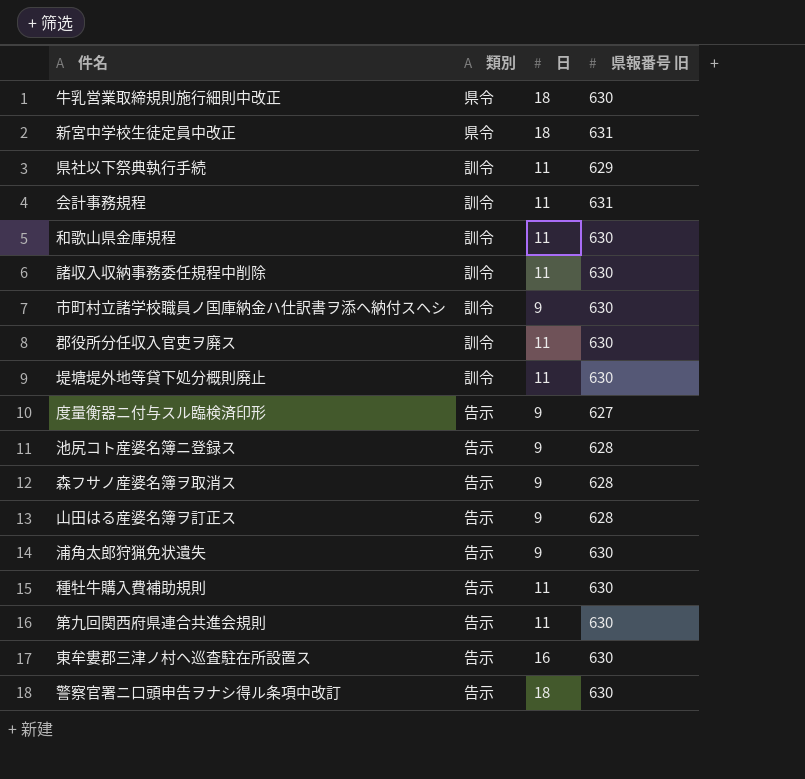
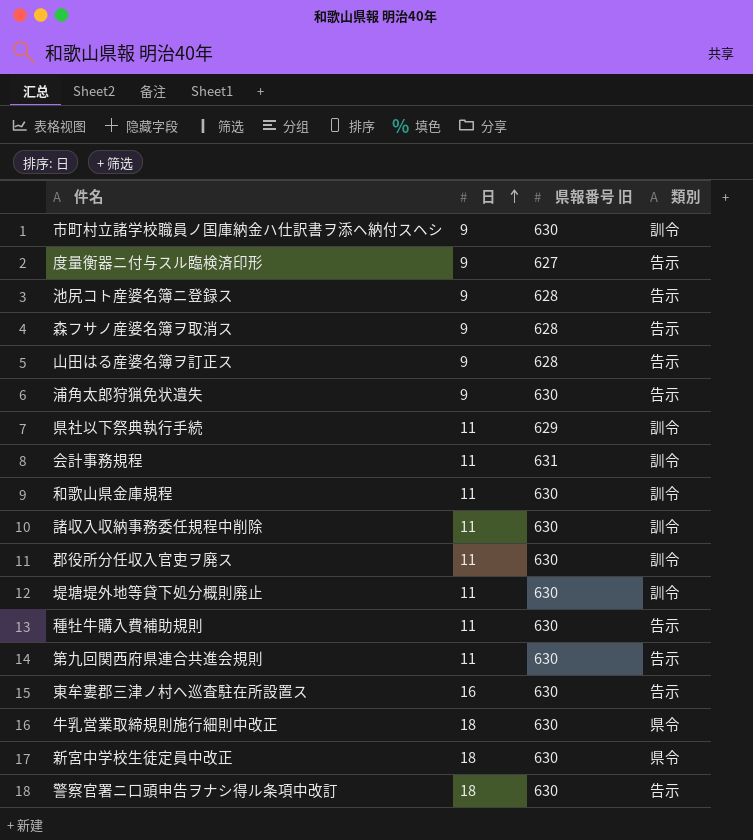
row order: none -> 日 ascending
column 類別 | position: 2 -> 4
新宮中学校生徒定員中改正 | 県報番号 旧: 631 -> 630

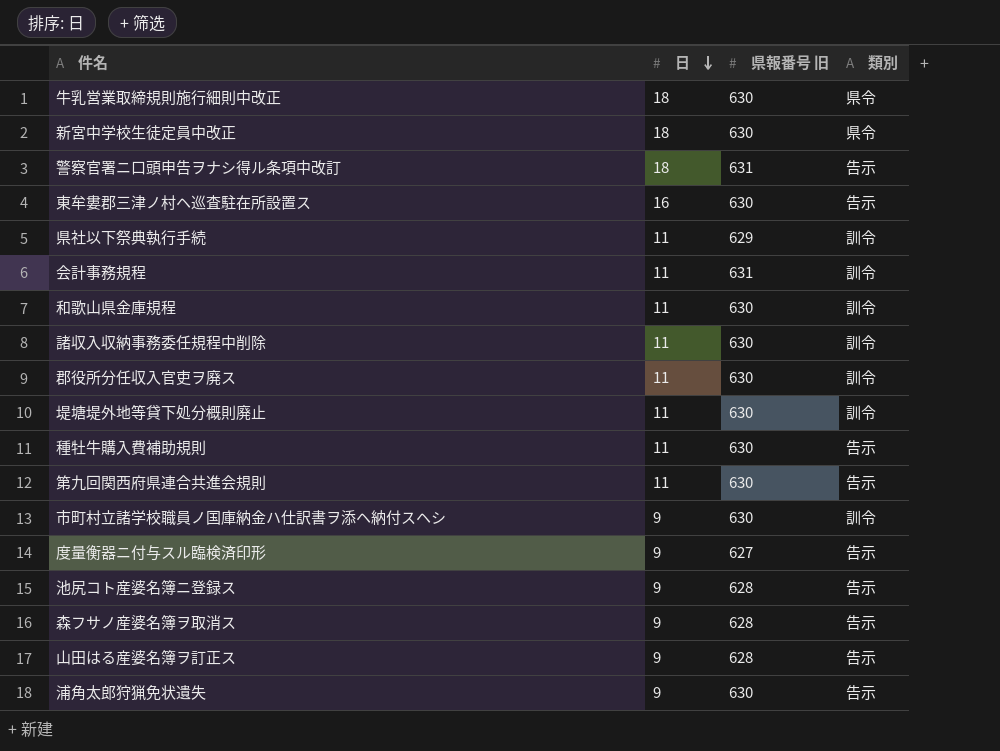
row order: 日 ascending -> 日 descending
警察官署ニ口頭申告ヲナシ得ル条項中改訂 | 県報番号 旧: 630 -> 631

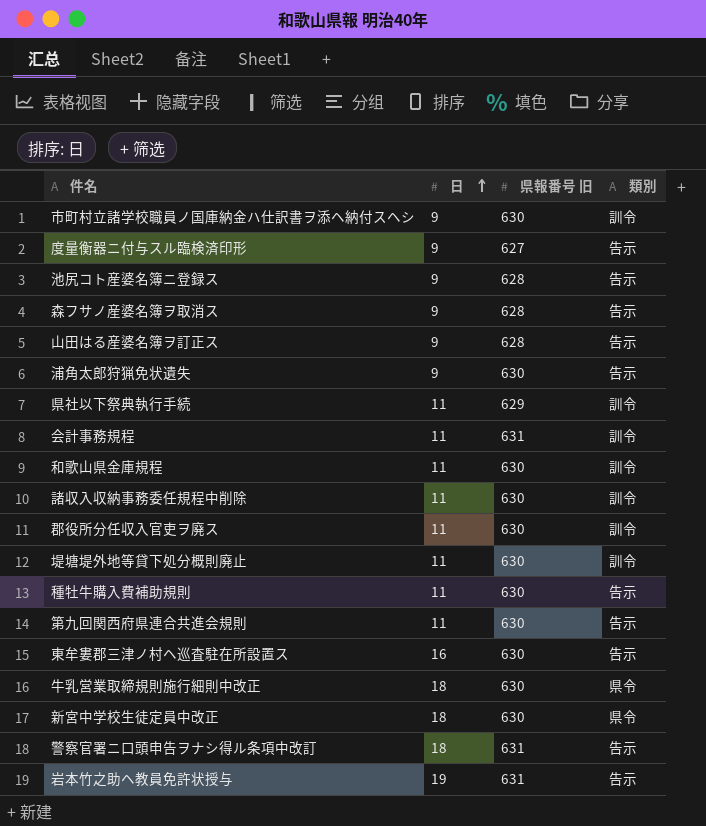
row order: 日 descending -> 日 ascending
row 岩本竹之助ヘ教員免許状授与: none -> 19 | 631 | 告示

